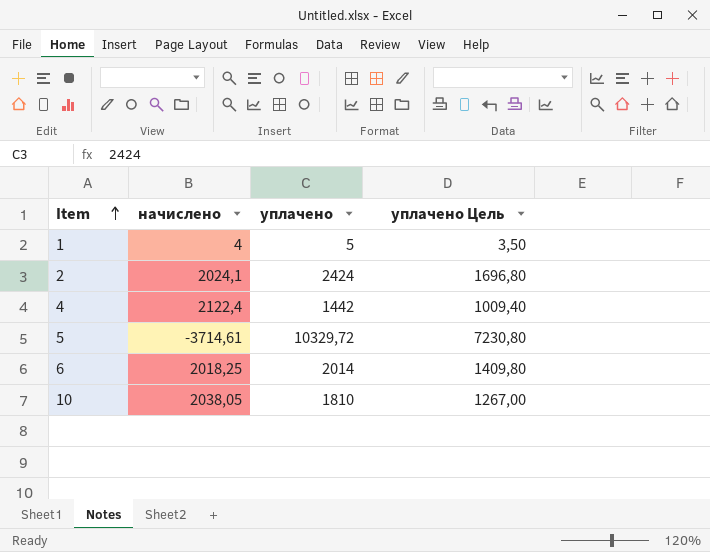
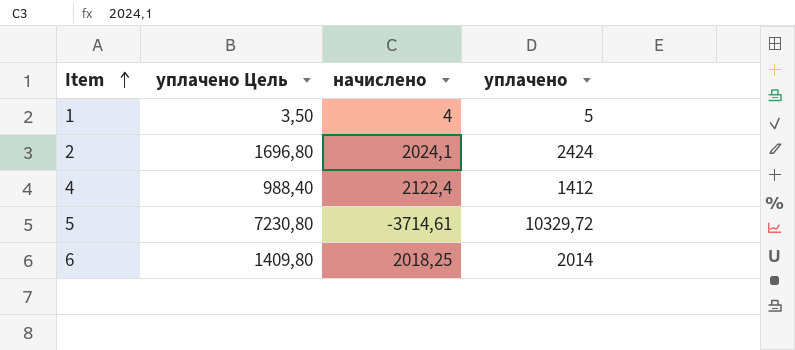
column уплачено Цель | position: 4 -> 2
row 10: 2038,05 | 1810 | 1267,00 -> none
4 | уплачено Цель: 1009,40 -> 988,40
4 | уплачено: 1442 -> 1412

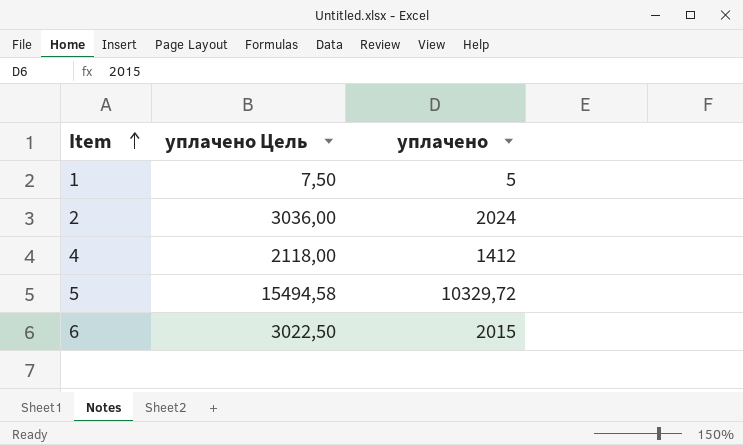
column начислено | position: 3 -> none
column уплачено Цель | formula: [уплачено] * 0,7 -> [уплачено] * 1,5
2 | уплачено: 2424 -> 2024
6 | уплачено: 2014 -> 2015

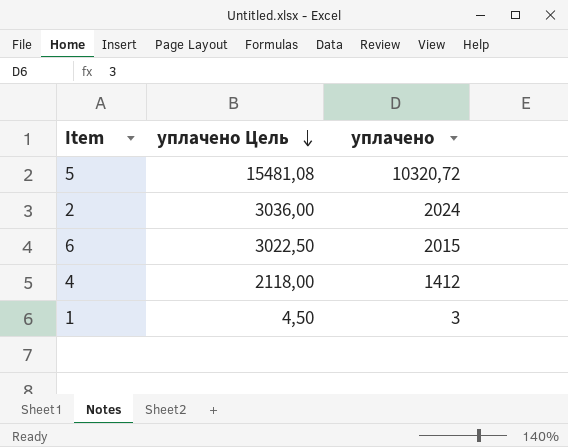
row order: Item ascending -> уплачено Цель descending
5 | уплачено Цель: 15494,58 -> 15481,08
5 | уплачено: 10329,72 -> 10320,72
1 | уплачено Цель: 7,50 -> 4,50
1 | уплачено: 5 -> 3

